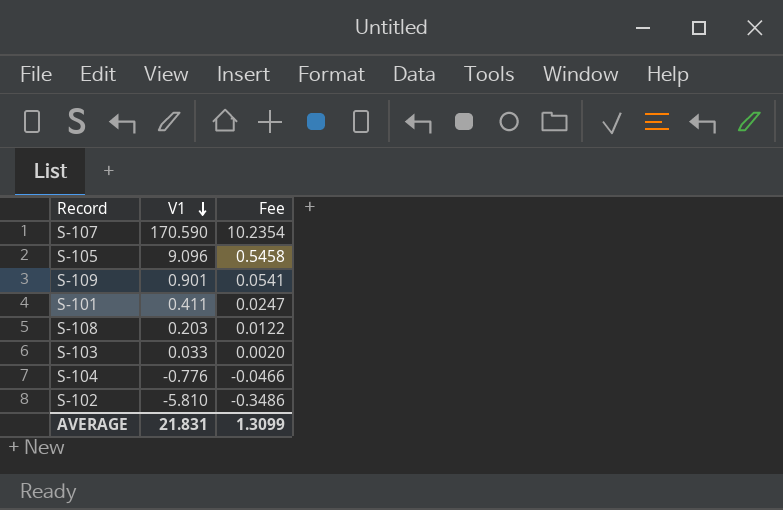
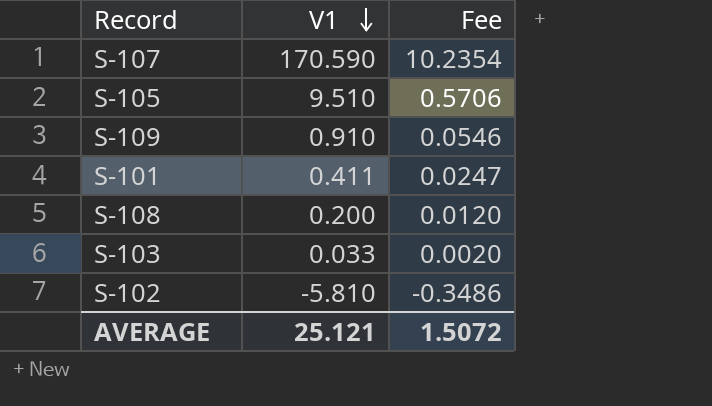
row S-104: -0.776 | -0.0466 -> none
S-105 | V1: 9.096 -> 9.510
S-105 | Fee: 0.5458 -> 0.5706
S-109 | V1: 0.901 -> 0.910
S-109 | Fee: 0.0541 -> 0.0546
S-108 | V1: 0.203 -> 0.200
S-108 | Fee: 0.0122 -> 0.0120
AVERAGE | V1: 21.831 -> 25.121
AVERAGE | Fee: 1.3099 -> 1.5072

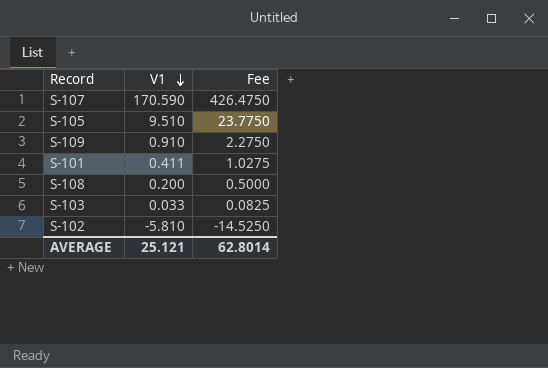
column Fee | formula: [V1] * 0.06 -> [V1] * 2.5
AVERAGE | Fee: 1.5072 -> 62.8014

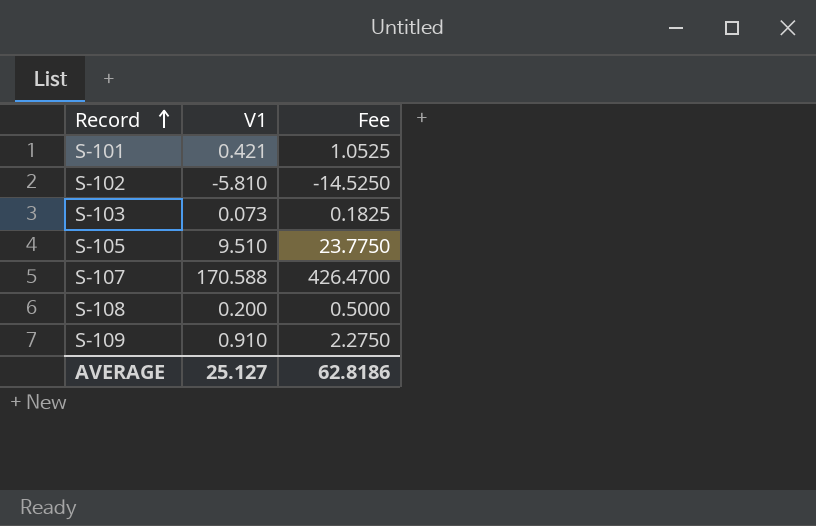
row order: V1 descending -> Record ascending
S-101 | V1: 0.411 -> 0.421
S-101 | Fee: 1.0275 -> 1.0525
S-103 | V1: 0.033 -> 0.073
S-103 | Fee: 0.0825 -> 0.1825
S-107 | V1: 170.590 -> 170.588
S-107 | Fee: 426.4750 -> 426.4700
AVERAGE | V1: 25.121 -> 25.127
AVERAGE | Fee: 62.8014 -> 62.8186

